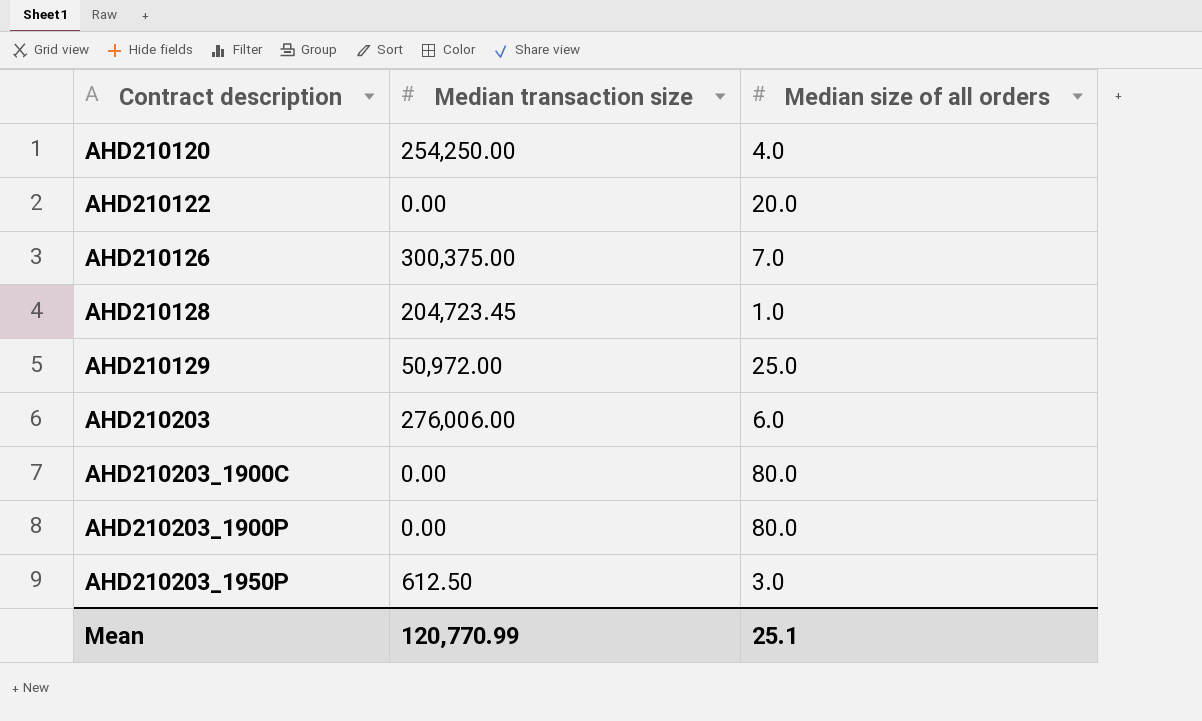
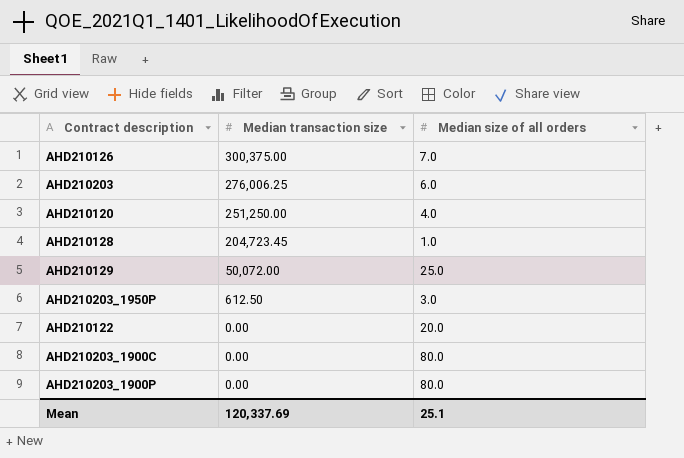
row order: Contract description ascending -> Median transaction size descending
AHD210203 | Median transaction size: 276,006.00 -> 276,006.25
AHD210120 | Median transaction size: 254,250.00 -> 251,250.00
AHD210129 | Median transaction size: 50,972.00 -> 50,072.00
Mean | Median transaction size: 120,770.99 -> 120,337.69

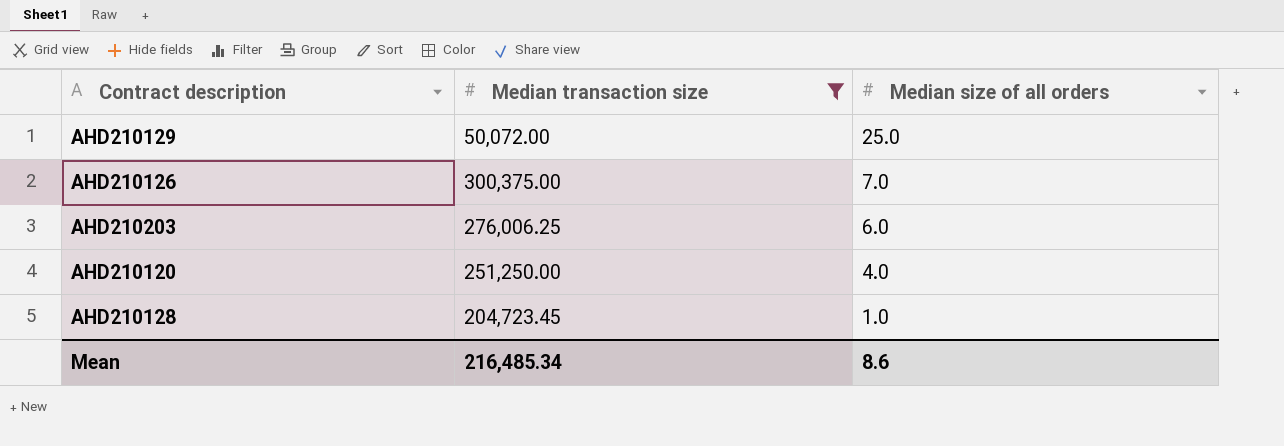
filter: none -> Median transaction size >= 50,072.00
row order: Median transaction size descending -> Median size of all orders descending
Mean | Median transaction size: 120,337.69 -> 216,485.34
Mean | Median size of all orders: 25.1 -> 8.6

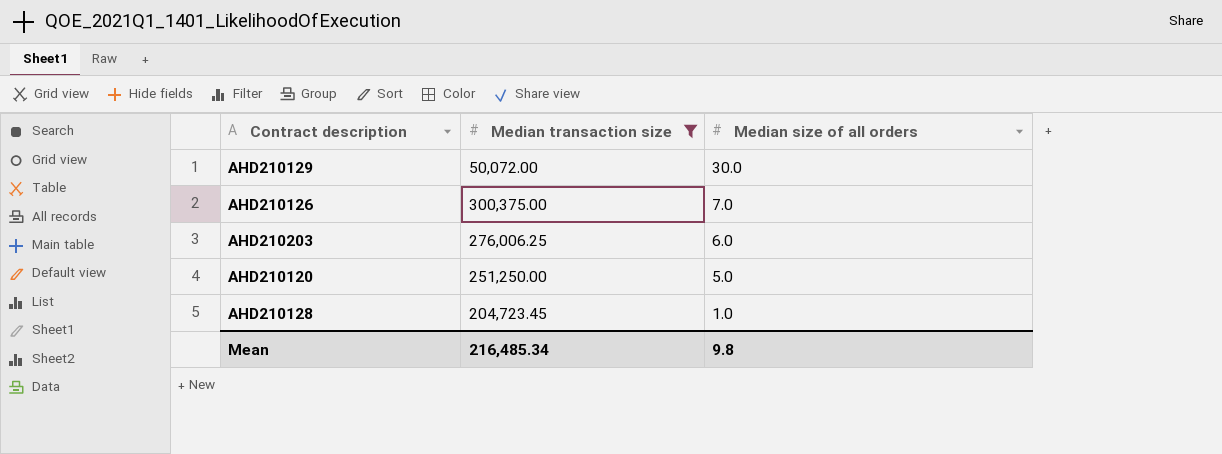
AHD210129 | Median size of all orders: 25.0 -> 30.0
AHD210120 | Median size of all orders: 4.0 -> 5.0
Mean | Median size of all orders: 8.6 -> 9.8

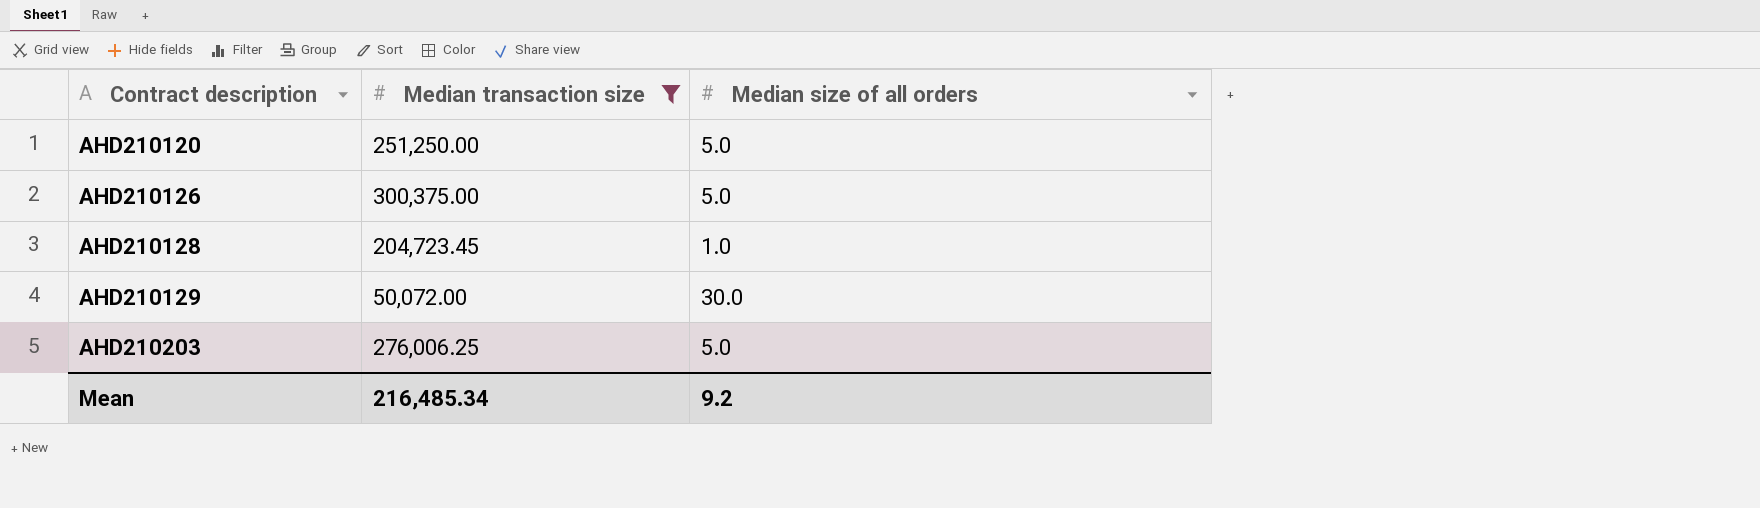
row order: Median size of all orders descending -> Contract description ascending
AHD210126 | Median size of all orders: 7.0 -> 5.0
AHD210203 | Median size of all orders: 6.0 -> 5.0
Mean | Median size of all orders: 9.8 -> 9.2

